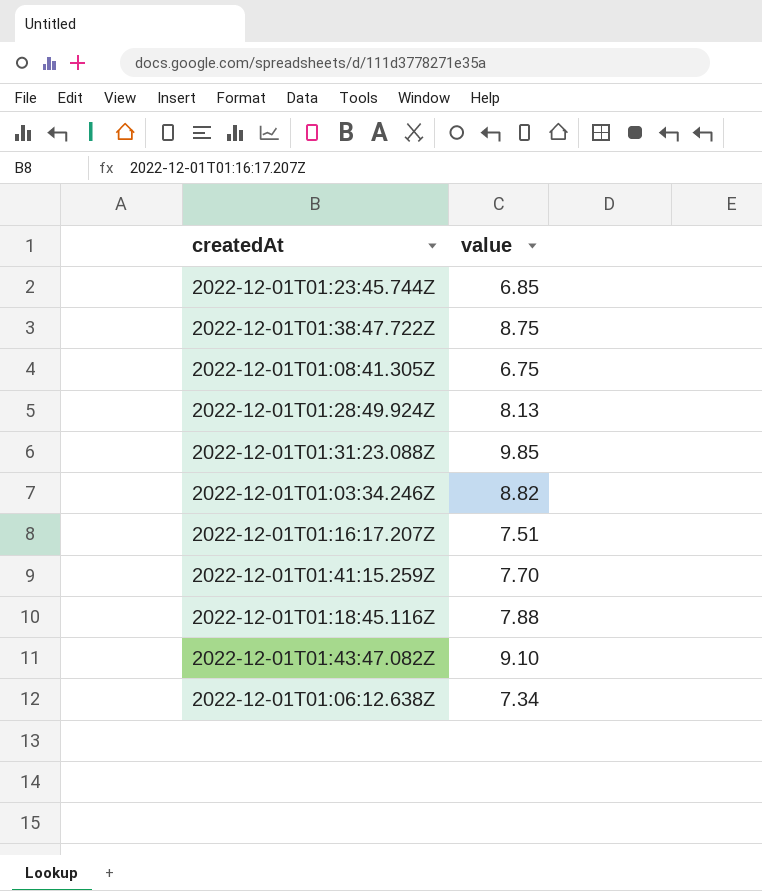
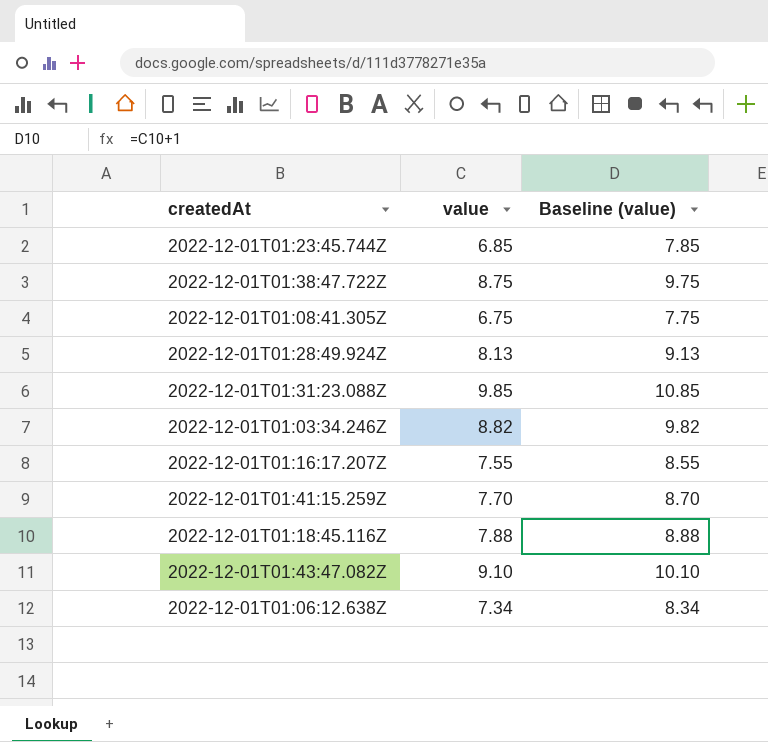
column Baseline (value) | formula: none -> [value] + 1
2022-12-01T01:16:17.207Z | value: 7.51 -> 7.55

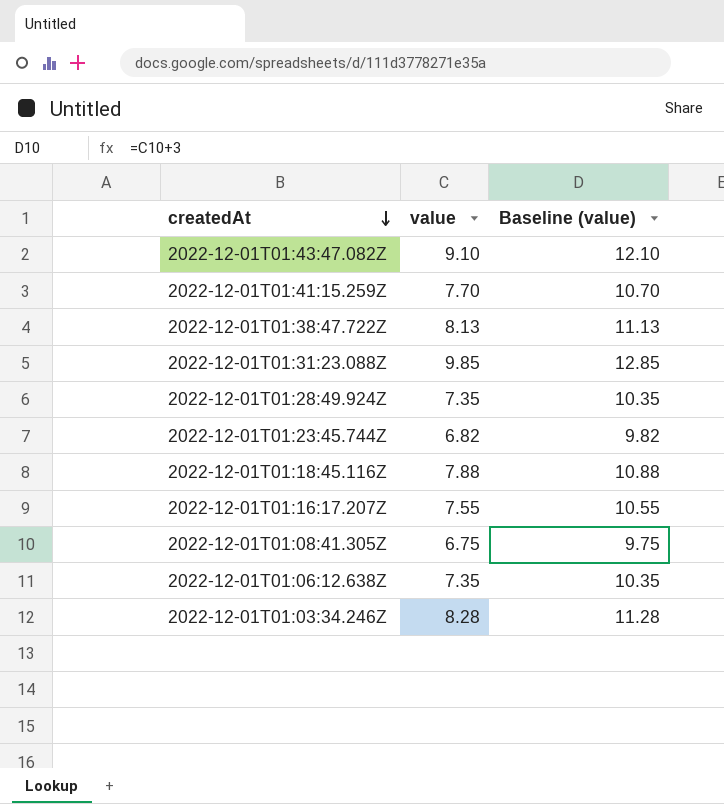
row order: none -> createdAt descending
column Baseline (value) | formula: [value] + 1 -> [value] + 3
2022-12-01T01:38:47.722Z | value: 8.75 -> 8.13
2022-12-01T01:28:49.924Z | value: 8.13 -> 7.35
2022-12-01T01:23:45.744Z | value: 6.85 -> 6.82
2022-12-01T01:06:12.638Z | value: 7.34 -> 7.35
2022-12-01T01:03:34.246Z | value: 8.82 -> 8.28

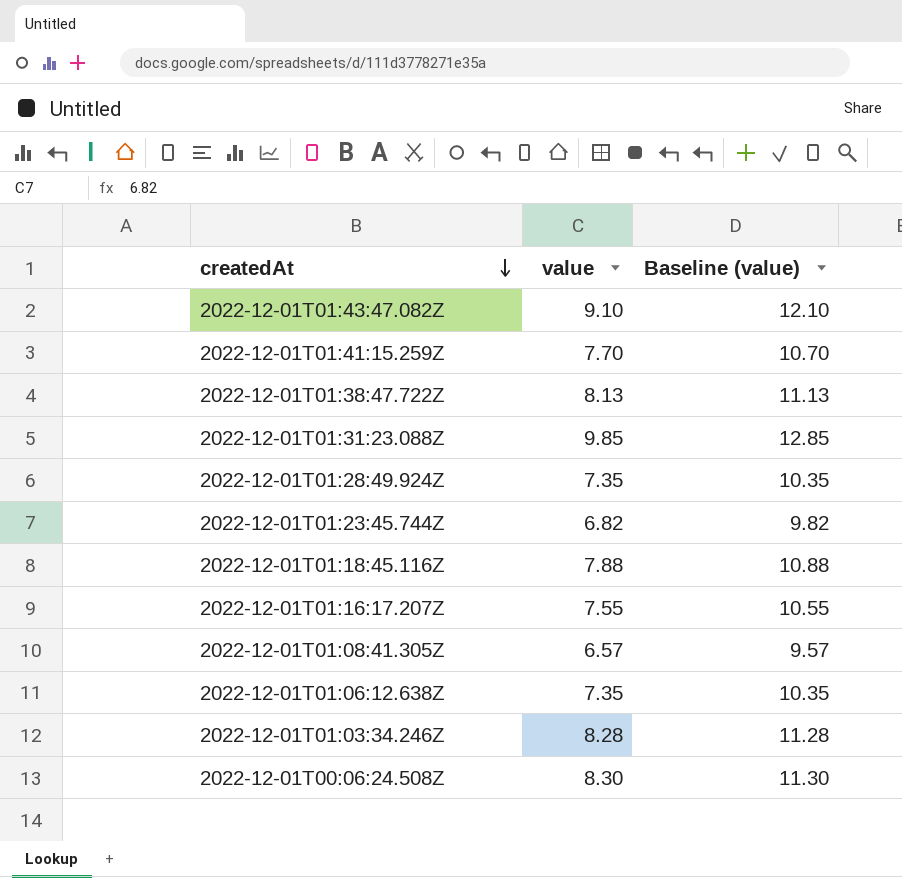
2022-12-01T01:08:41.305Z | value: 6.75 -> 6.57
2022-12-01T01:08:41.305Z | Baseline (value): 9.75 -> 9.57
row 2022-12-01T00:06:24.508Z: none -> 8.30 | 11.30

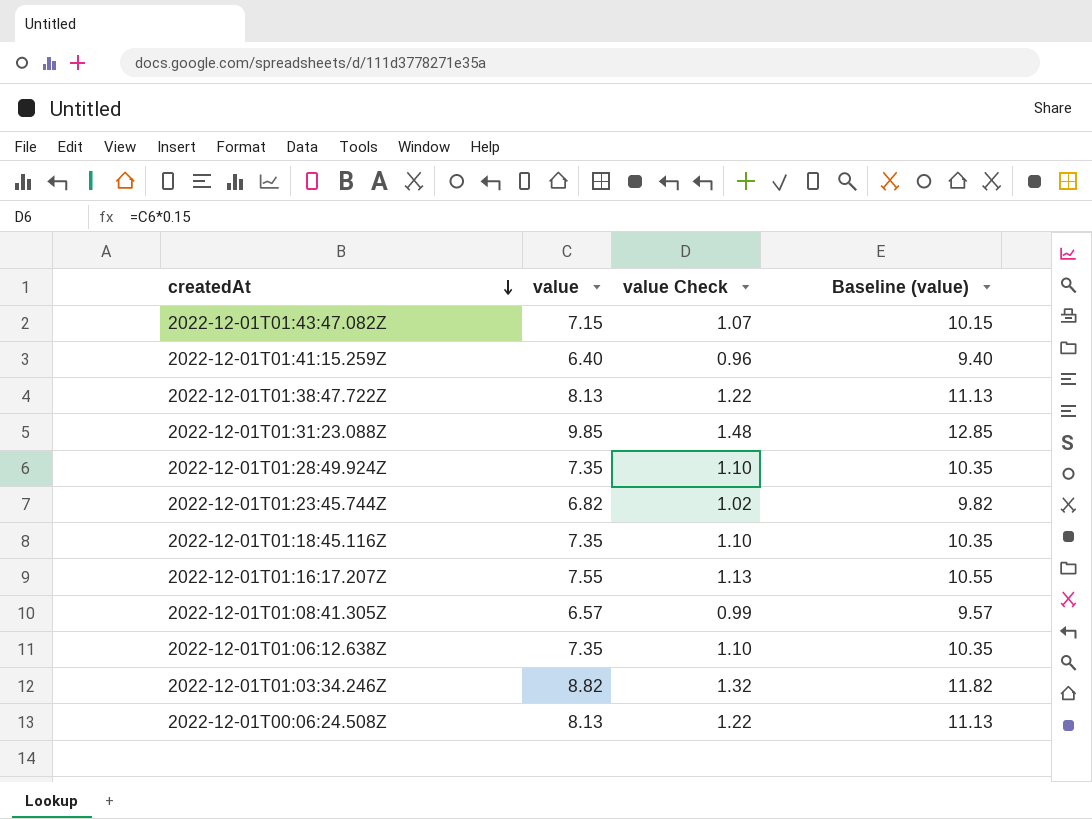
column value Check | formula: none -> [value] * 0.15
2022-12-01T01:43:47.082Z | value: 9.10 -> 7.15
2022-12-01T01:43:47.082Z | Baseline (value): 12.10 -> 10.15
2022-12-01T01:41:15.259Z | value: 7.70 -> 6.40
2022-12-01T01:41:15.259Z | Baseline (value): 10.70 -> 9.40
2022-12-01T01:18:45.116Z | value: 7.88 -> 7.35
2022-12-01T01:18:45.116Z | Baseline (value): 10.88 -> 10.35
2022-12-01T01:03:34.246Z | value: 8.28 -> 8.82
2022-12-01T01:03:34.246Z | Baseline (value): 11.28 -> 11.82
2022-12-01T00:06:24.508Z | value: 8.30 -> 8.13
2022-12-01T00:06:24.508Z | Baseline (value): 11.30 -> 11.13

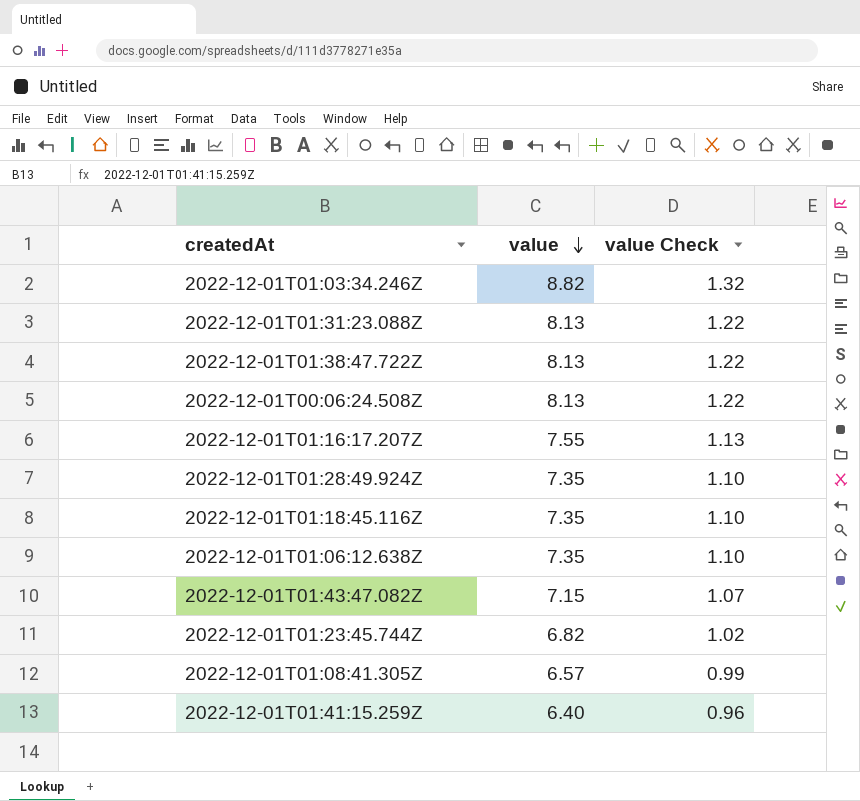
row order: createdAt descending -> value descending
column Baseline (value) | formula: [value] + 3 -> none
2022-12-01T01:31:23.088Z | value: 9.85 -> 8.13
2022-12-01T01:31:23.088Z | value Check: 1.48 -> 1.22

